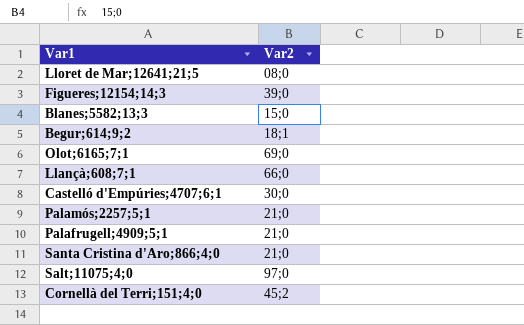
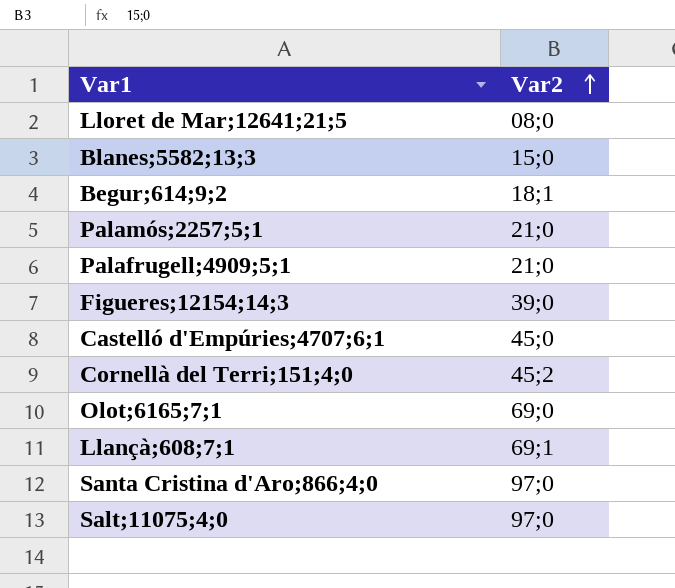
row order: none -> Var2 ascending
Castelló d'Empúries;4707;6;1 | Var2: 30;0 -> 45;0
Llançà;608;7;1 | Var2: 66;0 -> 69;1
Santa Cristina d'Aro;866;4;0 | Var2: 21;0 -> 97;0

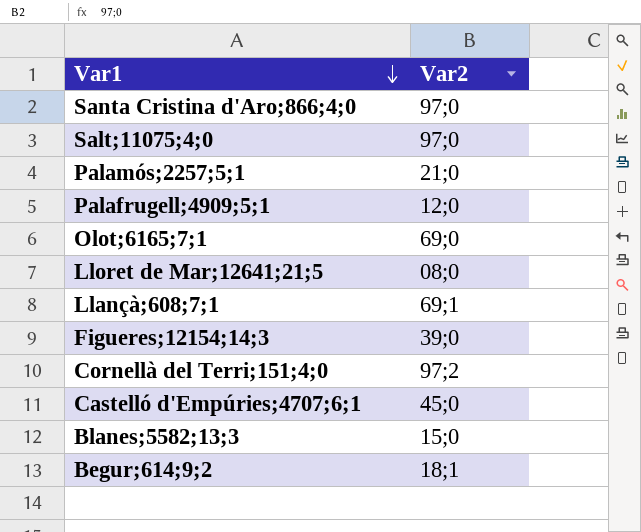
row order: Var2 ascending -> Var1 descending
Palafrugell;4909;5;1 | Var2: 21;0 -> 12;0
Cornellà del Terri;151;4;0 | Var2: 45;2 -> 97;2

